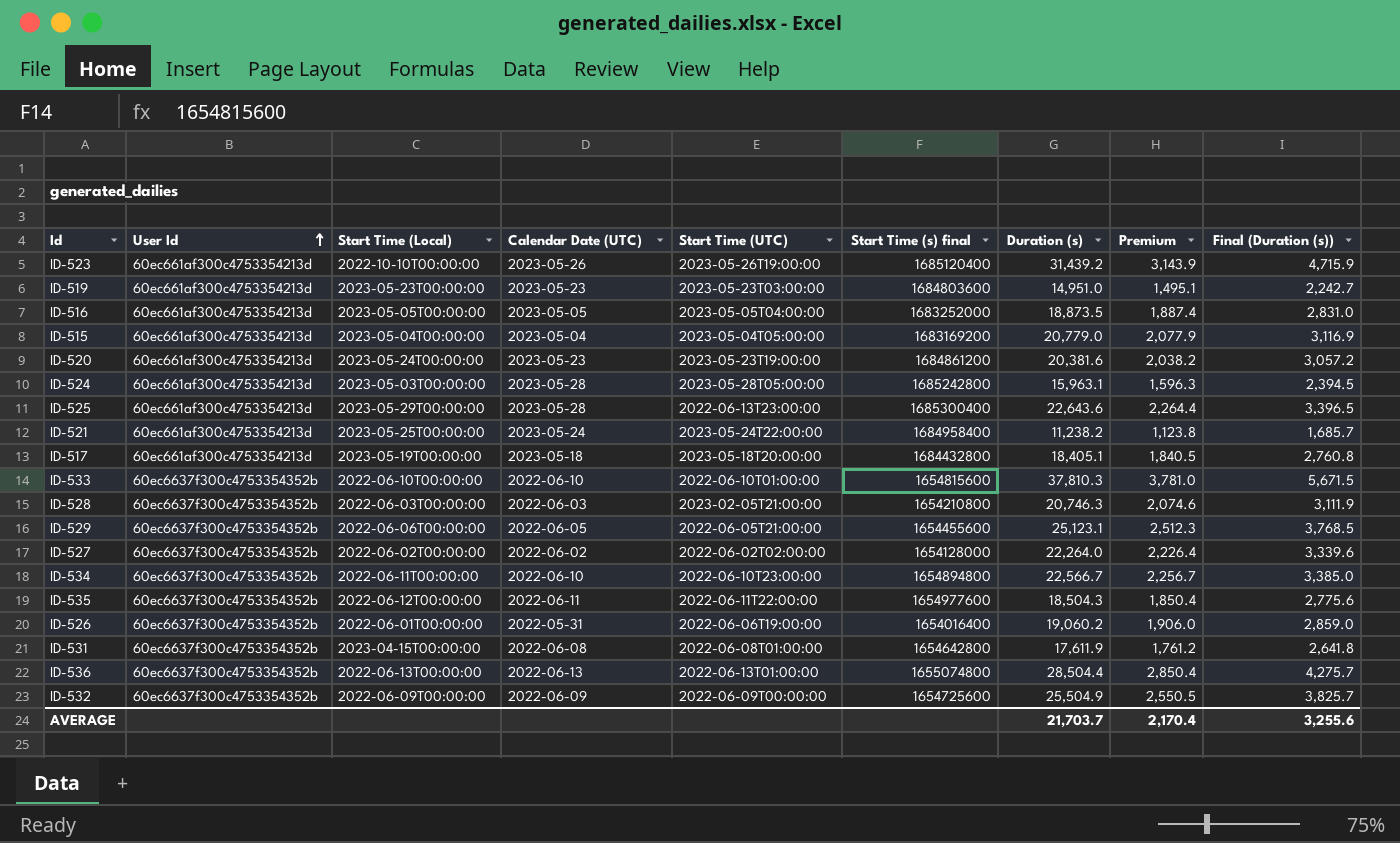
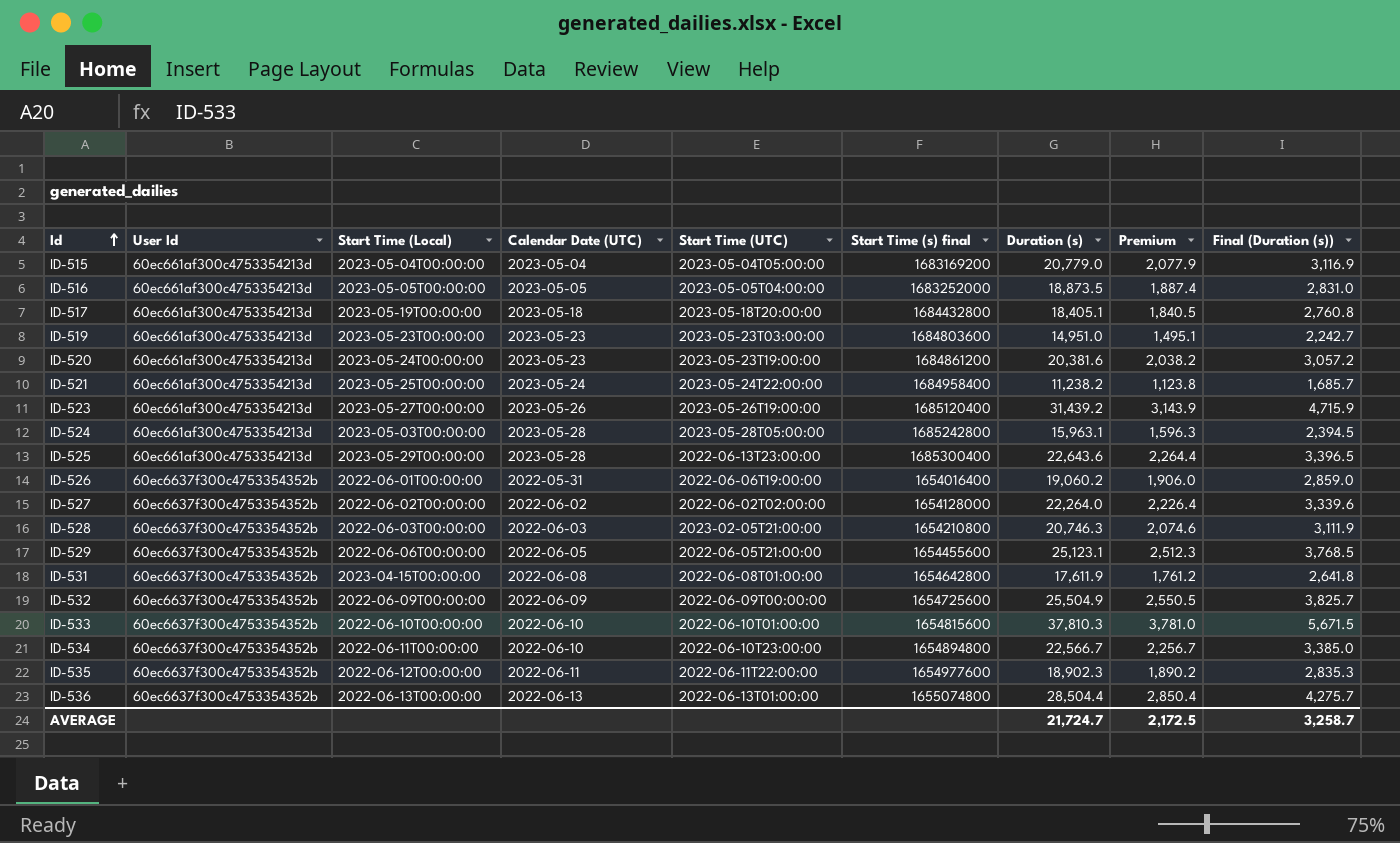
row order: User Id ascending -> Id ascending
ID-523 | Start Time (Local): 2022-10-10T00:00:00 -> 2023-05-27T00:00:00
ID-535 | Duration (s): 18,504.3 -> 18,902.3
ID-535 | Premium: 1,850.4 -> 1,890.2
ID-535 | Final (Duration (s)): 2,775.6 -> 2,835.3
AVERAGE | Duration (s): 21,703.7 -> 21,724.7
AVERAGE | Premium: 2,170.4 -> 2,172.5
AVERAGE | Final (Duration (s)): 3,255.6 -> 3,258.7

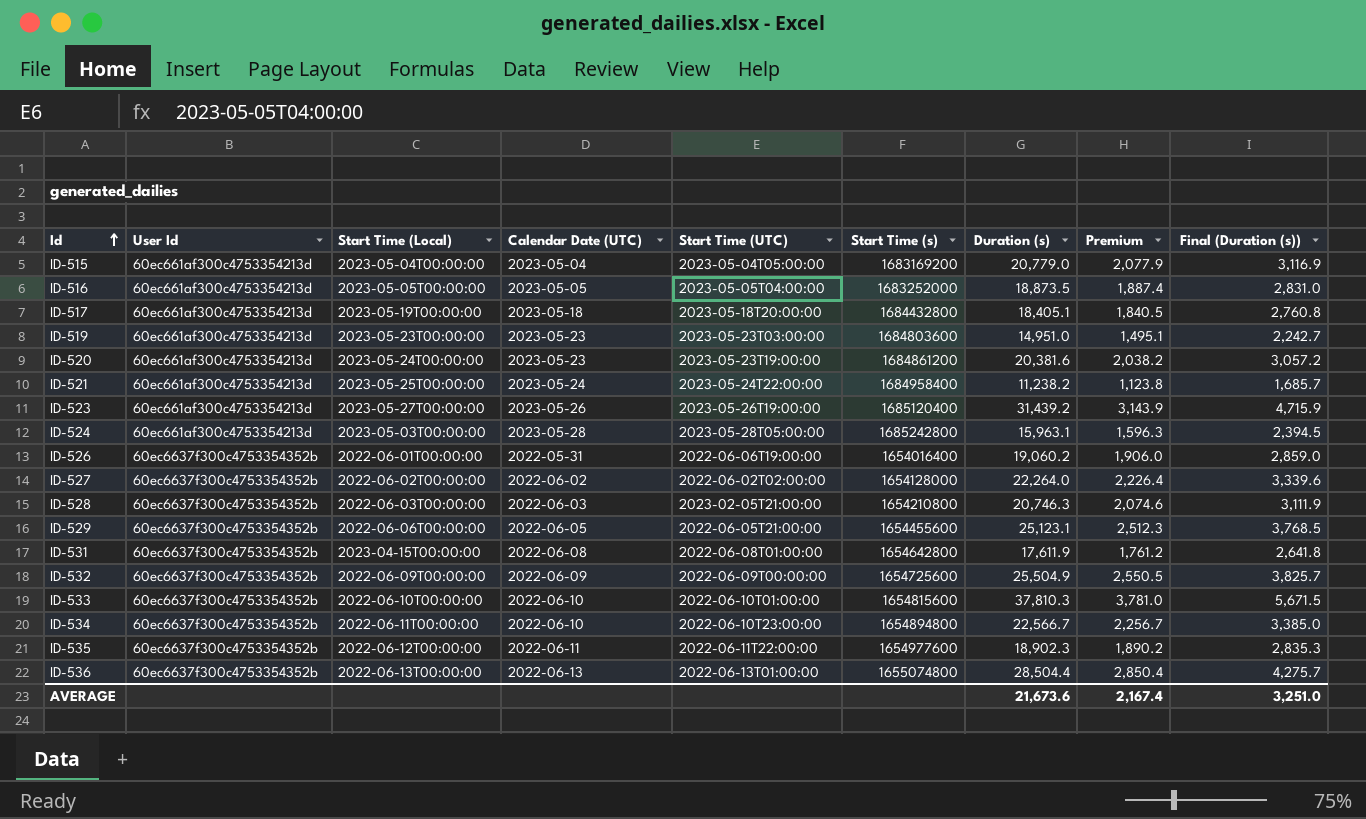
column name: Start Time (s) final -> Start Time (s)
row ID-525: 60ec661af300c4753354213d | 2023-05-29T00:00:00 | 2023-05-28 | 2022-06-13T23:00:00 | 1685300400 | 22,643.6 | 2,264.4 | 3,396.5 -> none
AVERAGE | Duration (s): 21,724.7 -> 21,673.6
AVERAGE | Premium: 2,172.5 -> 2,167.4
AVERAGE | Final (Duration (s)): 3,258.7 -> 3,251.0

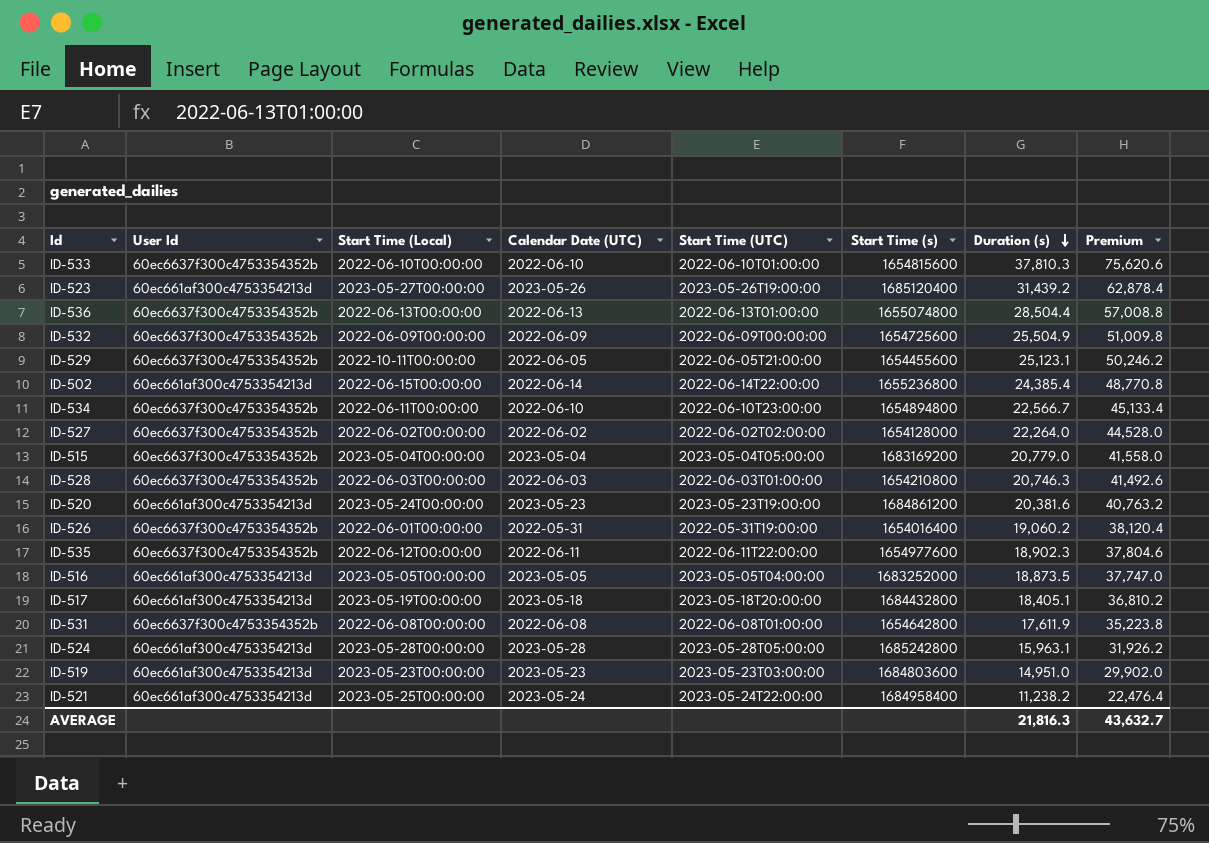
row order: Id ascending -> Duration (s) descending
column Final (Duration (s)) | formula: [Duration (s)] * 0.15 -> none
column Premium | formula: [Duration (s)] * 0.1 -> [Duration (s)] * 2
ID-529 | Start Time (Local): 2022-06-06T00:00:00 -> 2022-10-11T00:00:00
row ID-502: none -> 60ec661af300c4753354213d | 2022-06-15T00:00:00 | 2022-06-14 | 2022-06-14T22:00:00 | 1655236800 | 24,385.4 | 48,770.8
ID-515 | User Id: 60ec661af300c4753354213d -> 60ec6637f300c4753354352b
ID-528 | Start Time (UTC): 2023-02-05T21:00:00 -> 2022-06-03T01:00:00
ID-526 | Start Time (UTC): 2022-06-06T19:00:00 -> 2022-05-31T19:00:00
ID-531 | Start Time (Local): 2023-04-15T00:00:00 -> 2022-06-08T00:00:00
ID-524 | Start Time (Local): 2023-05-03T00:00:00 -> 2023-05-28T00:00:00
AVERAGE | Duration (s): 21,673.6 -> 21,816.3
AVERAGE | Premium: 2,167.4 -> 43,632.7

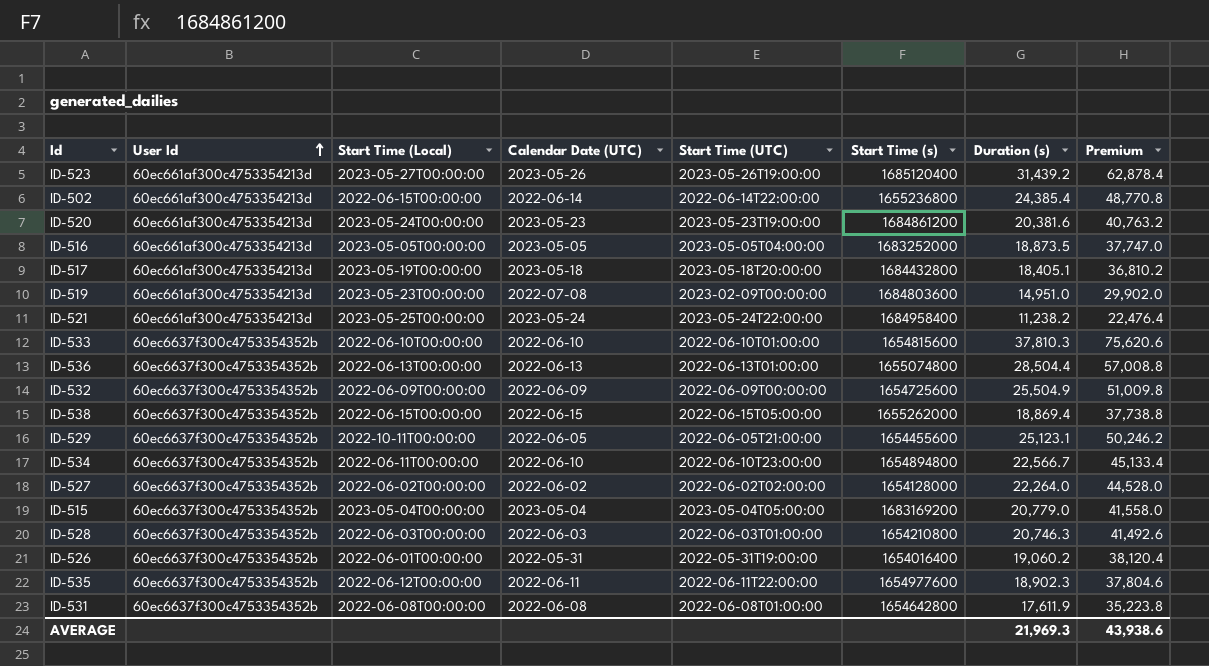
row order: Duration (s) descending -> User Id ascending
row ID-524: 60ec661af300c4753354213d | 2023-05-28T00:00:00 | 2023-05-28 | 2023-05-28T05:00:00 | 1685242800 | 15,963.1 | 31,926.2 -> none
ID-519 | Calendar Date (UTC): 2023-05-23 -> 2022-07-08
ID-519 | Start Time (UTC): 2023-05-23T03:00:00 -> 2023-02-09T00:00:00
row ID-538: none -> 60ec6637f300c4753354352b | 2022-06-15T00:00:00 | 2022-06-15 | 2022-06-15T05:00:00 | 1655262000 | 18,869.4 | 37,738.8
AVERAGE | Duration (s): 21,816.3 -> 21,969.3
AVERAGE | Premium: 43,632.7 -> 43,938.6

